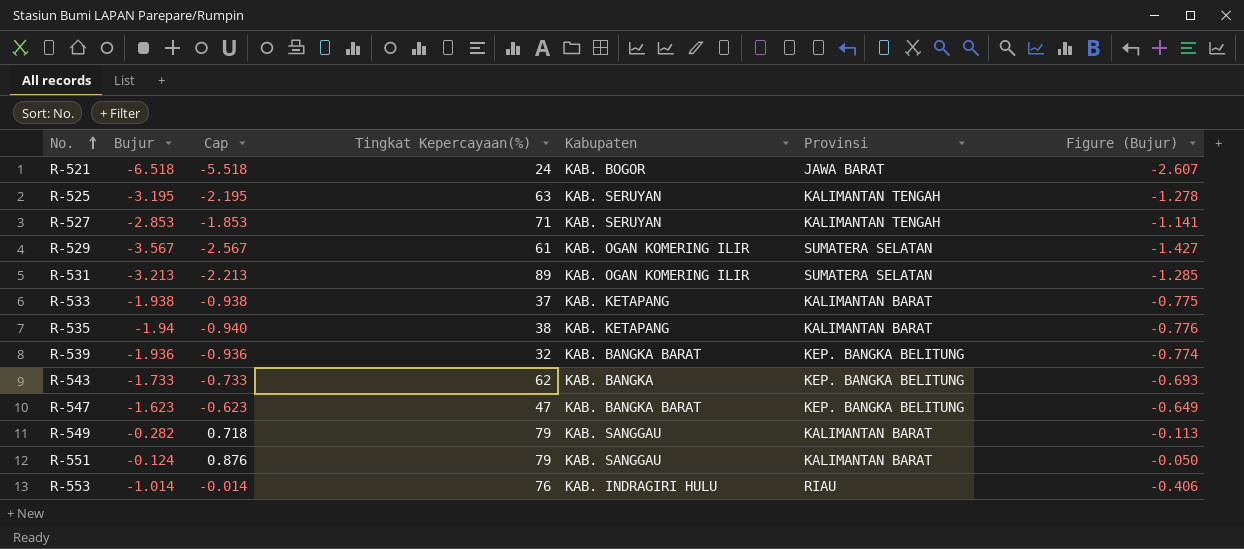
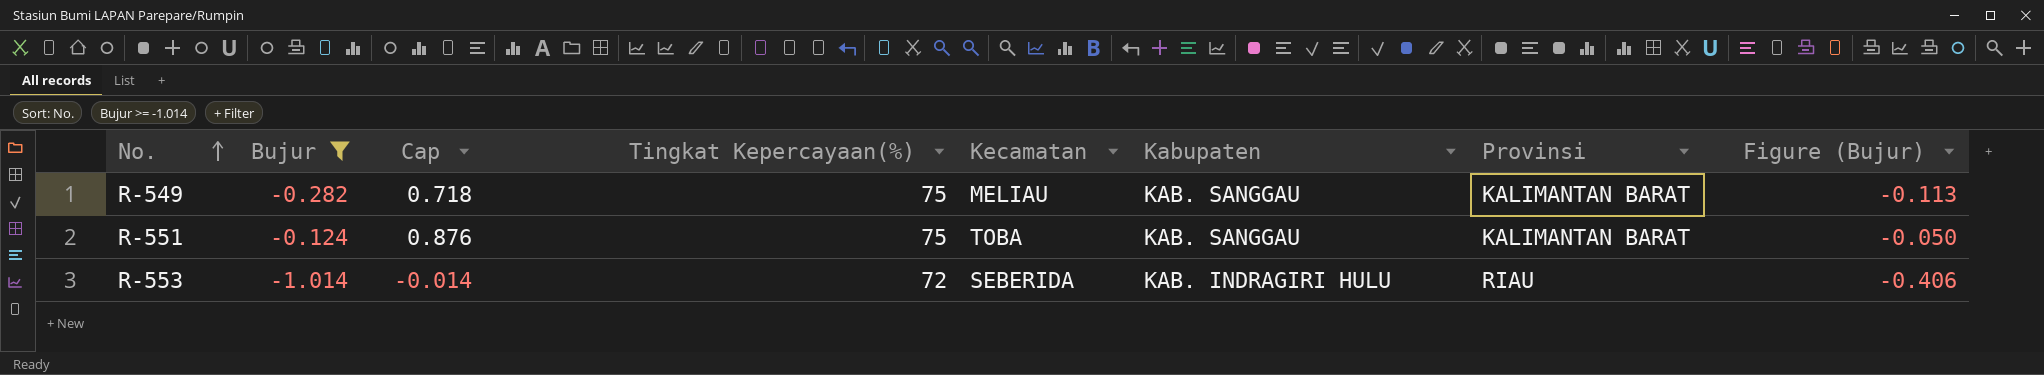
filter: none -> Bujur >= -1.014
column Kecamatan | position: none -> 5
R-549 | Tingkat Kepercayaan(%): 79 -> 75
R-551 | Tingkat Kepercayaan(%): 79 -> 75
R-553 | Tingkat Kepercayaan(%): 76 -> 72

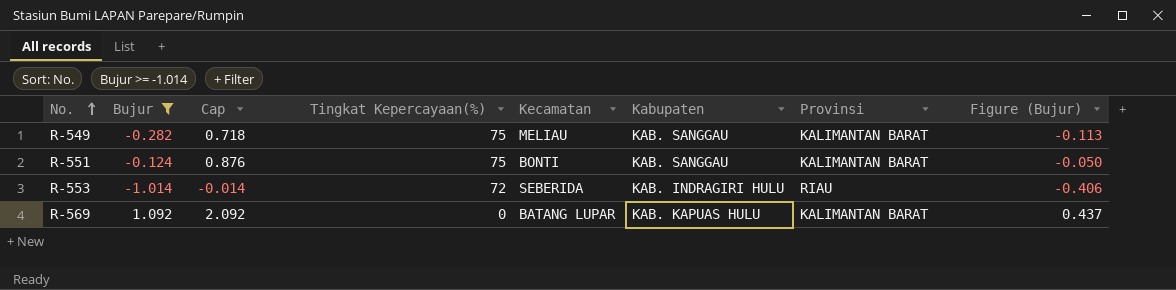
R-551 | Kecamatan: TOBA -> BONTI
row R-569: none -> 1.092 | 2.092 | 0 | BATANG LUPAR | KAB. KAPUAS HULU | KALIMANTAN BARAT | 0.437

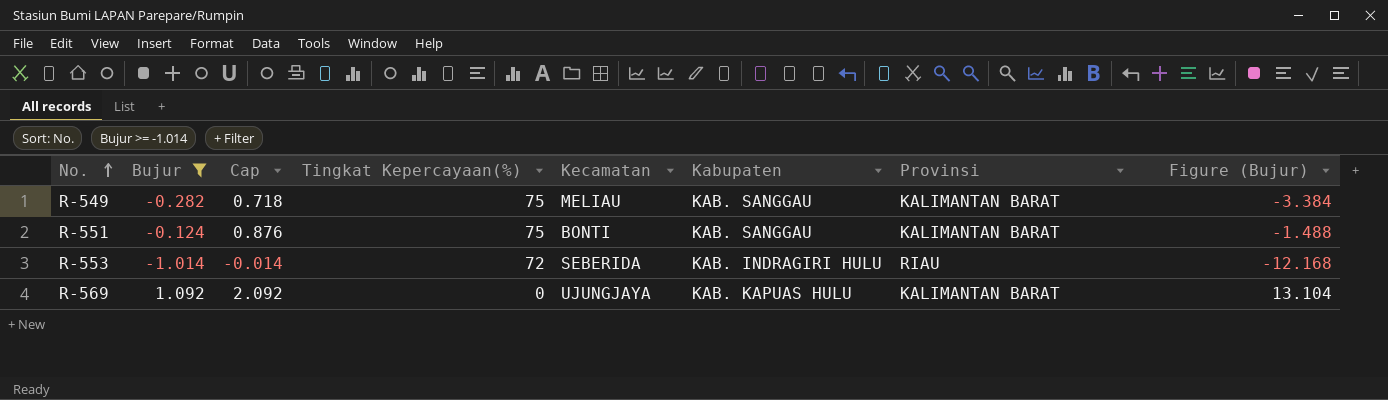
column Figure (Bujur) | formula: [Bujur] * 0.4 -> [Bujur] * 12
R-569 | Kecamatan: BATANG LUPAR -> UJUNGJAYA

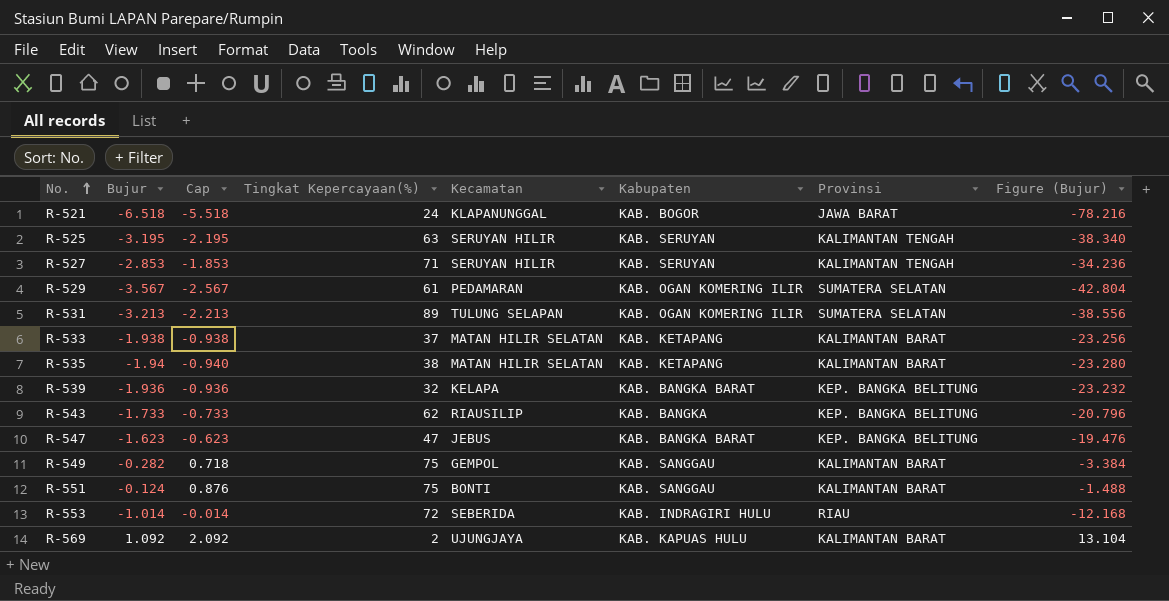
filter: Bujur >= -1.014 -> none
R-549 | Kecamatan: MELIAU -> GEMPOL
R-569 | Tingkat Kepercayaan(%): 0 -> 2

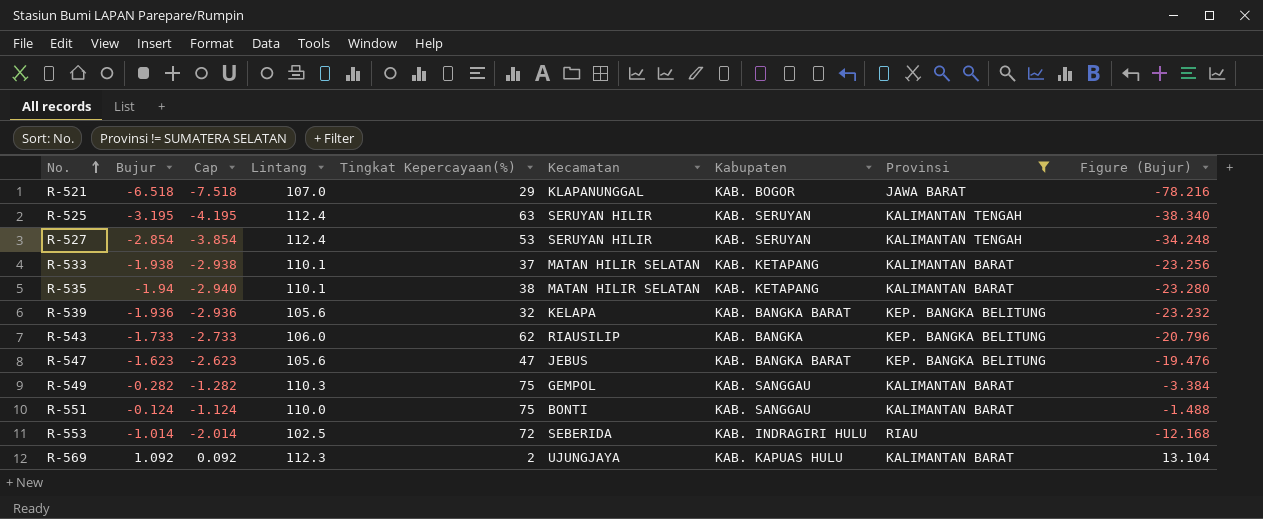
filter: none -> Provinsi != SUMATERA SELATAN
column Cap | formula: [Bujur] + 1 -> [Bujur] - 1
column Lintang | position: none -> 4
R-521 | Tingkat Kepercayaan(%): 24 -> 29
R-527 | Bujur: -2.853 -> -2.854
R-527 | Tingkat Kepercayaan(%): 71 -> 53
R-527 | Figure (Bujur): -34.236 -> -34.248

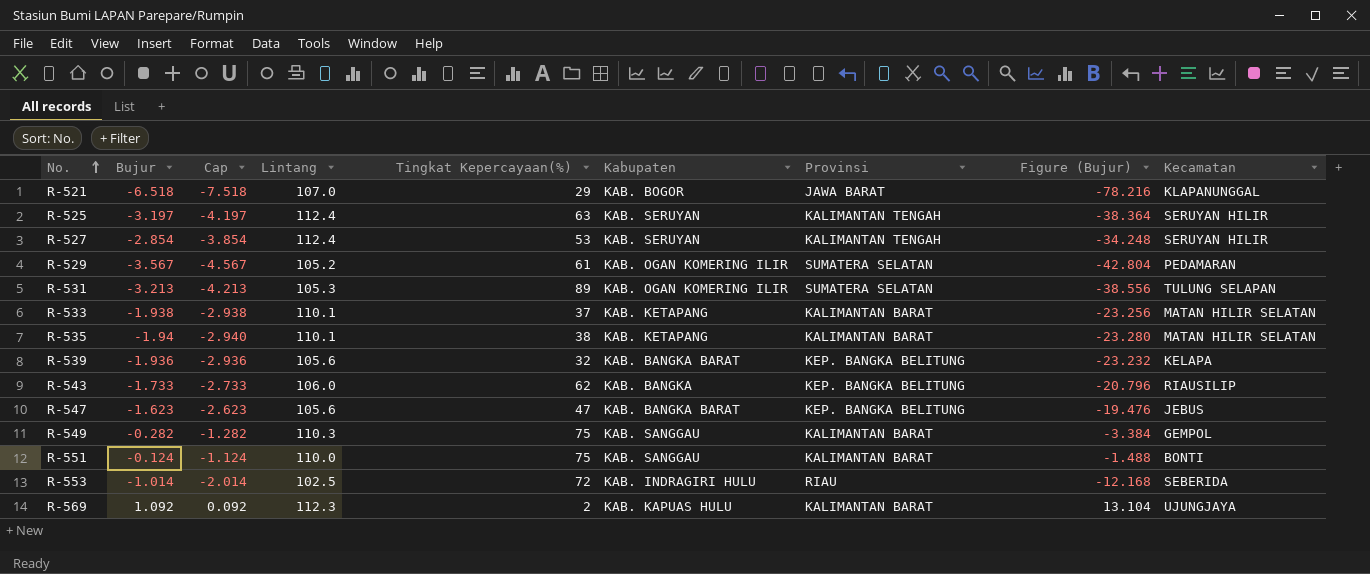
filter: Provinsi != SUMATERA SELATAN -> none
column Kecamatan | position: 6 -> 9
R-525 | Bujur: -3.195 -> -3.197
R-525 | Cap: -4.195 -> -4.197
R-525 | Figure (Bujur): -38.340 -> -38.364

